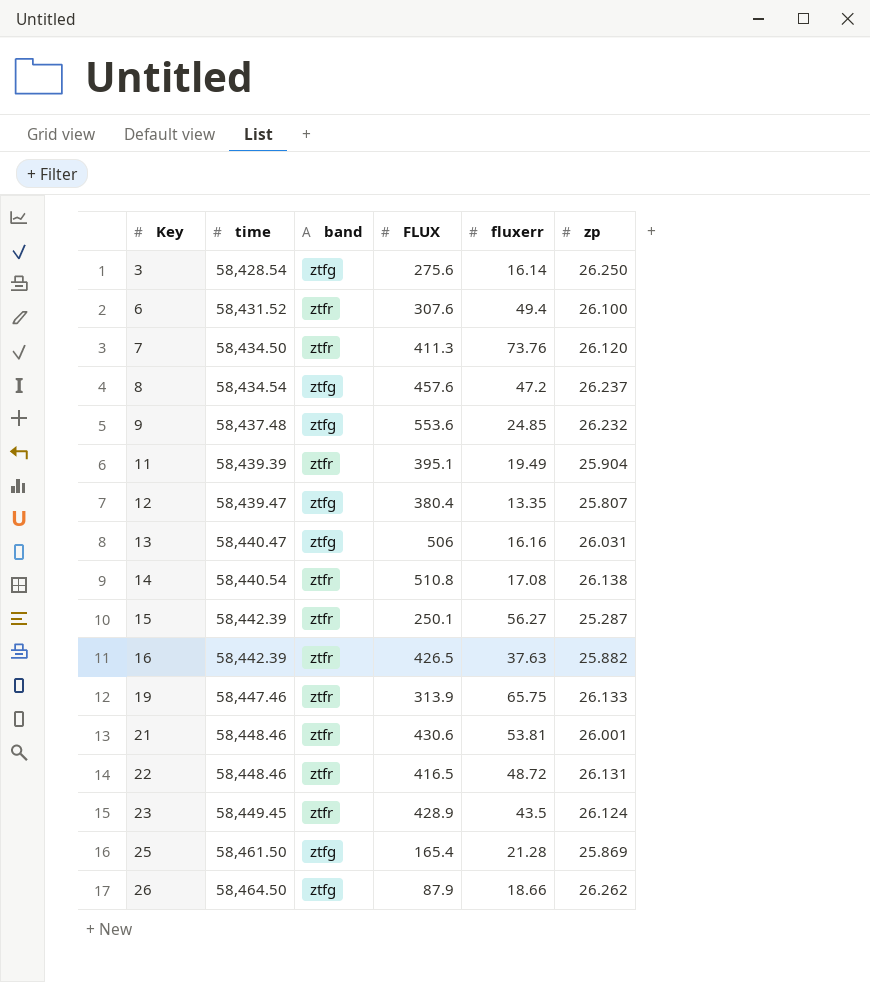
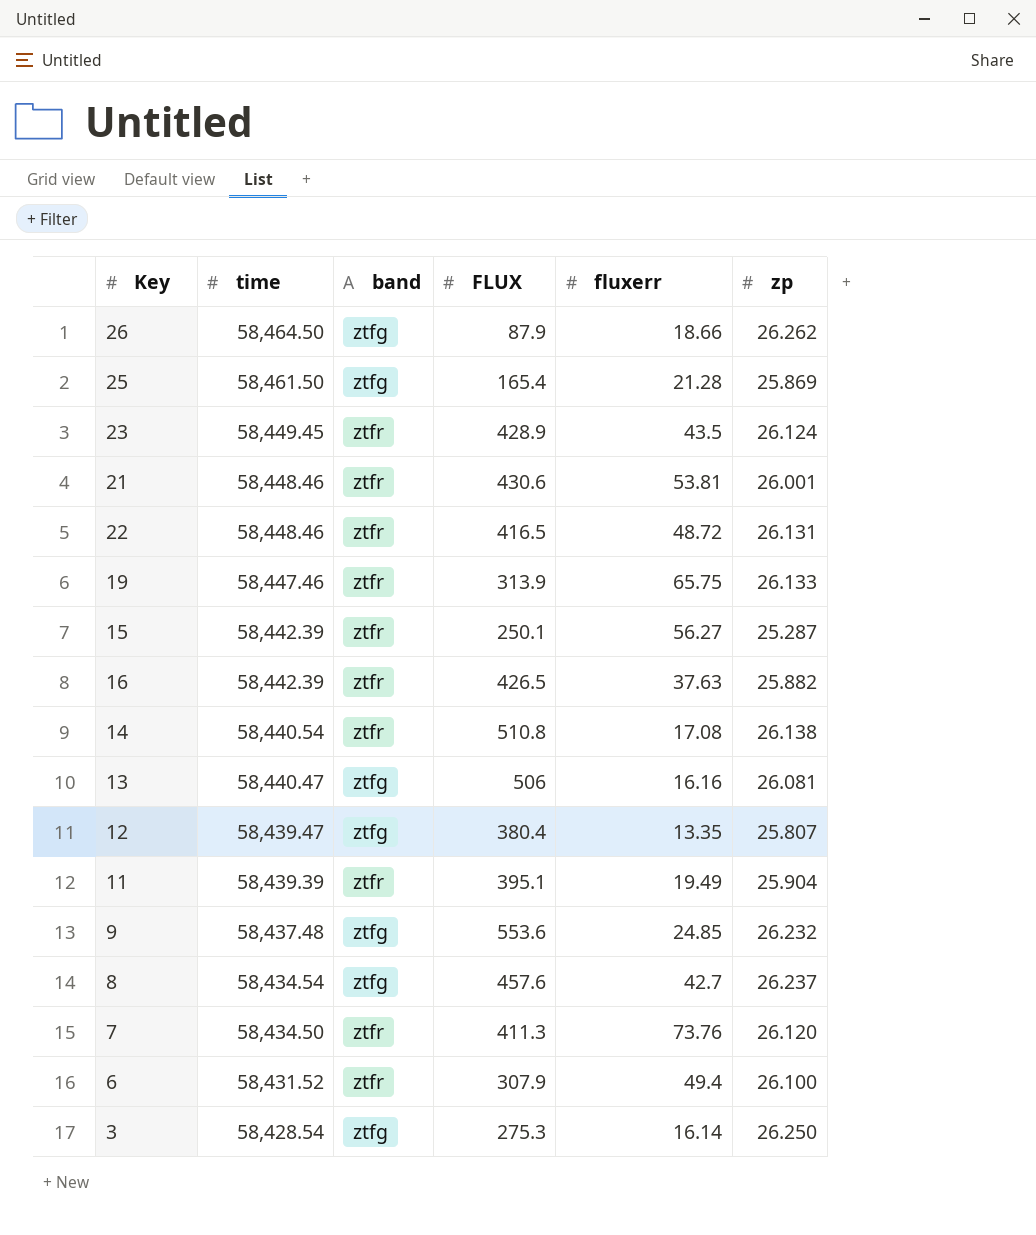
row order: Key ascending -> time descending
13 | zp: 26.031 -> 26.081
8 | fluxerr: 47.2 -> 42.7
6 | FLUX: 307.6 -> 307.9
3 | FLUX: 275.6 -> 275.3

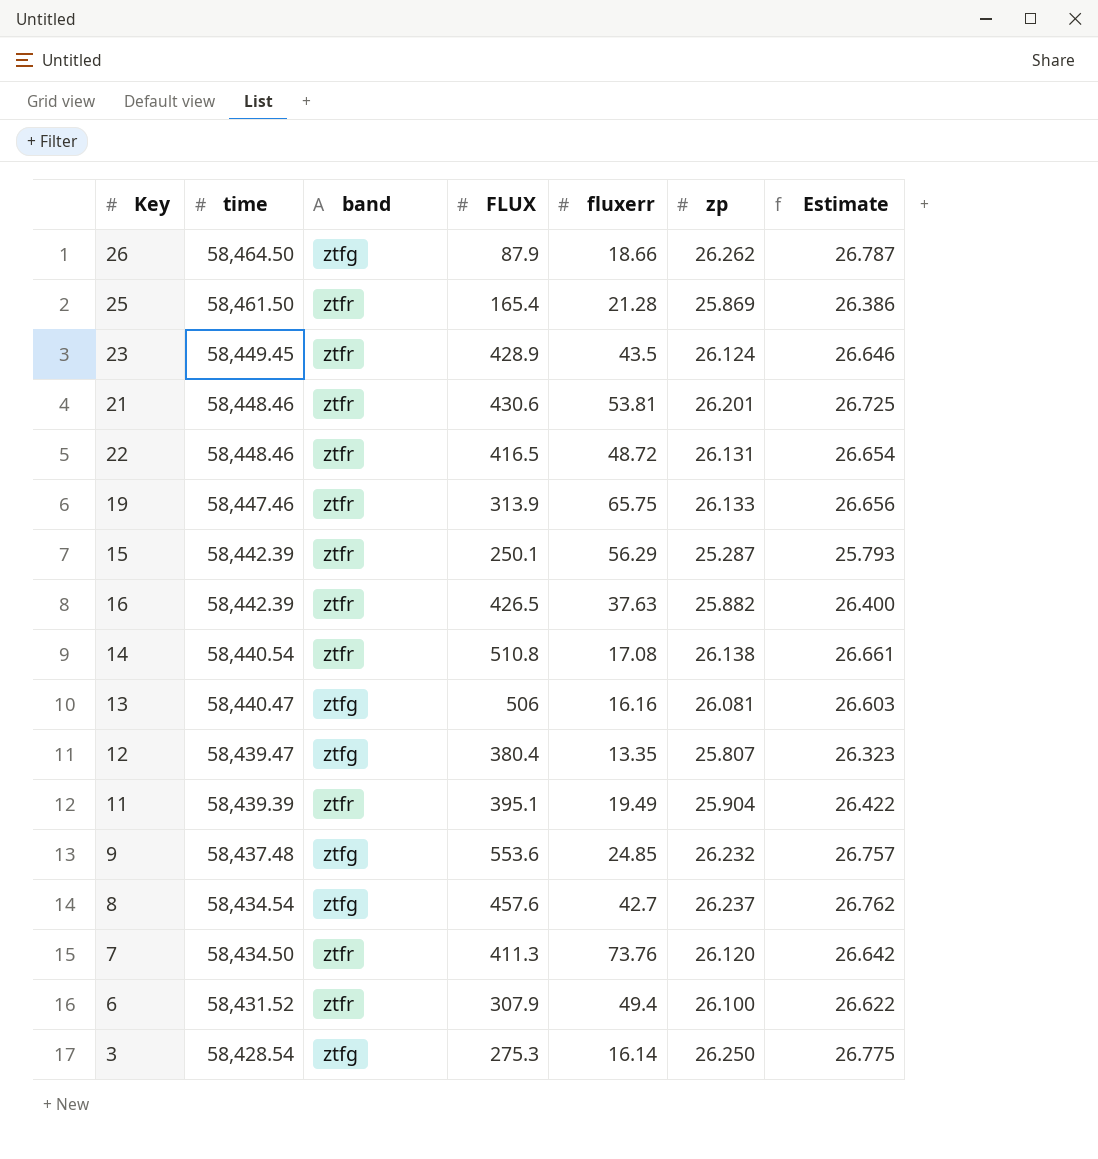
column Estimate | formula: none -> [zp] * 1.02
25 | band: ztfg -> ztfr
21 | zp: 26.001 -> 26.201
15 | fluxerr: 56.27 -> 56.29

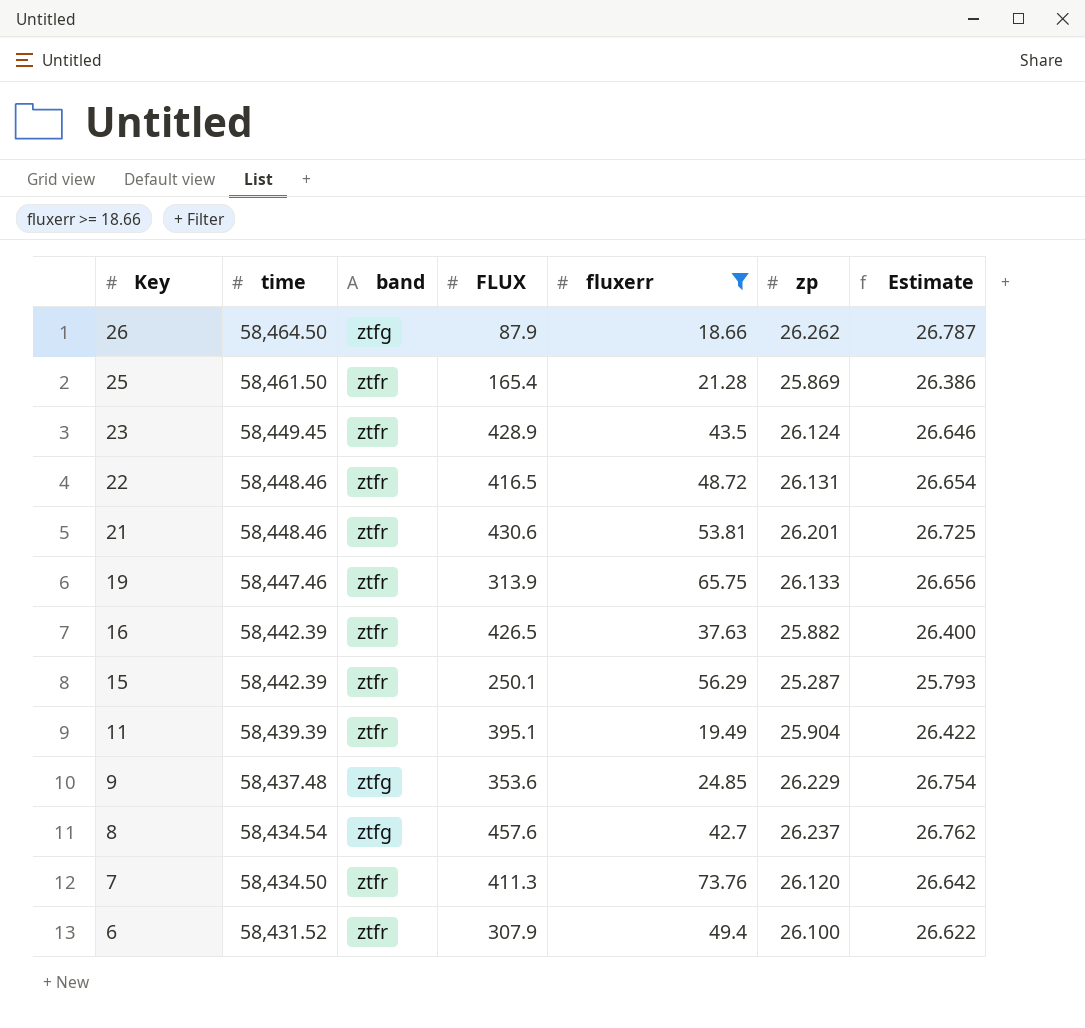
filter: none -> fluxerr >= 18.66
row order: time descending -> Key descending
9 | FLUX: 553.6 -> 353.6
9 | zp: 26.232 -> 26.229
9 | Estimate: 26.757 -> 26.754

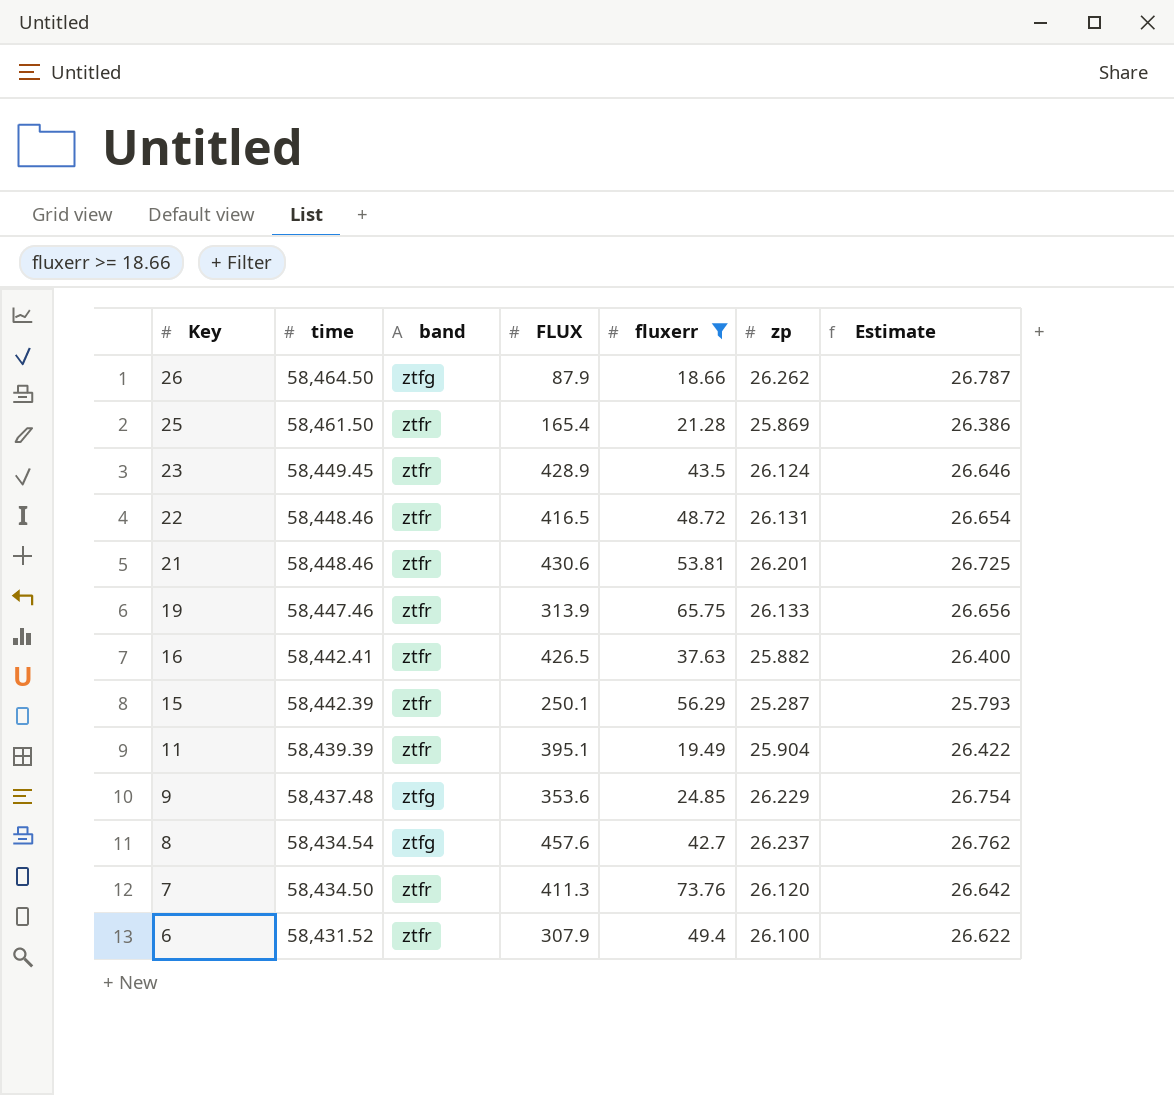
16 | time: 58,442.39 -> 58,442.41

